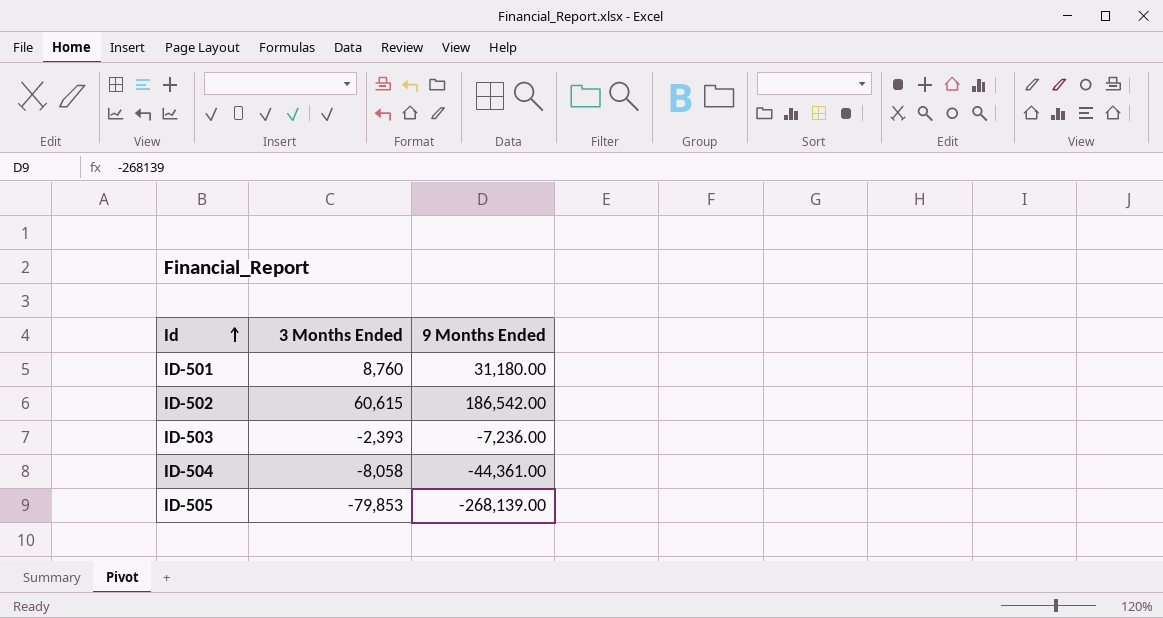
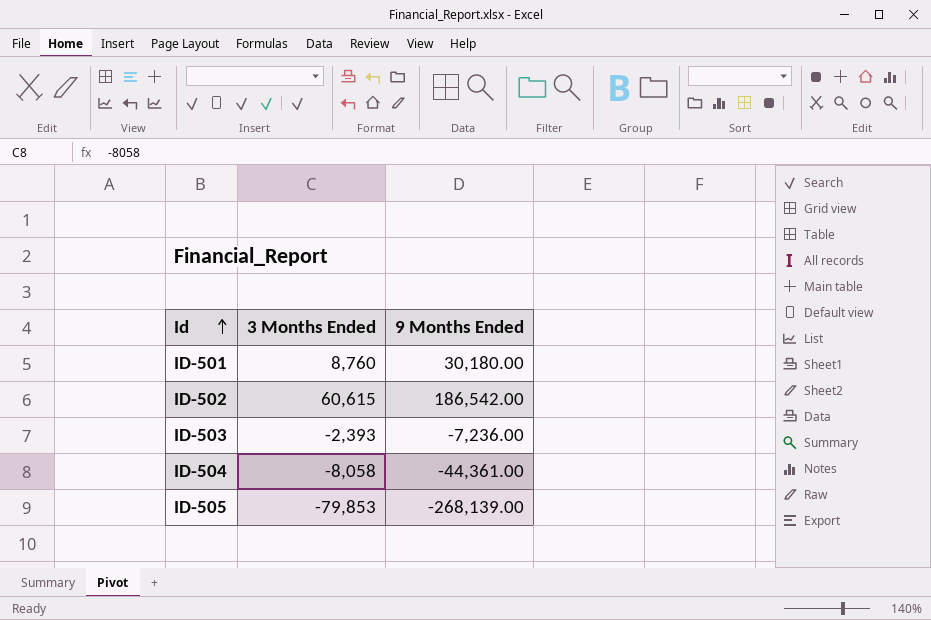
ID-501 | 9 Months Ended: 31,180.00 -> 30,180.00

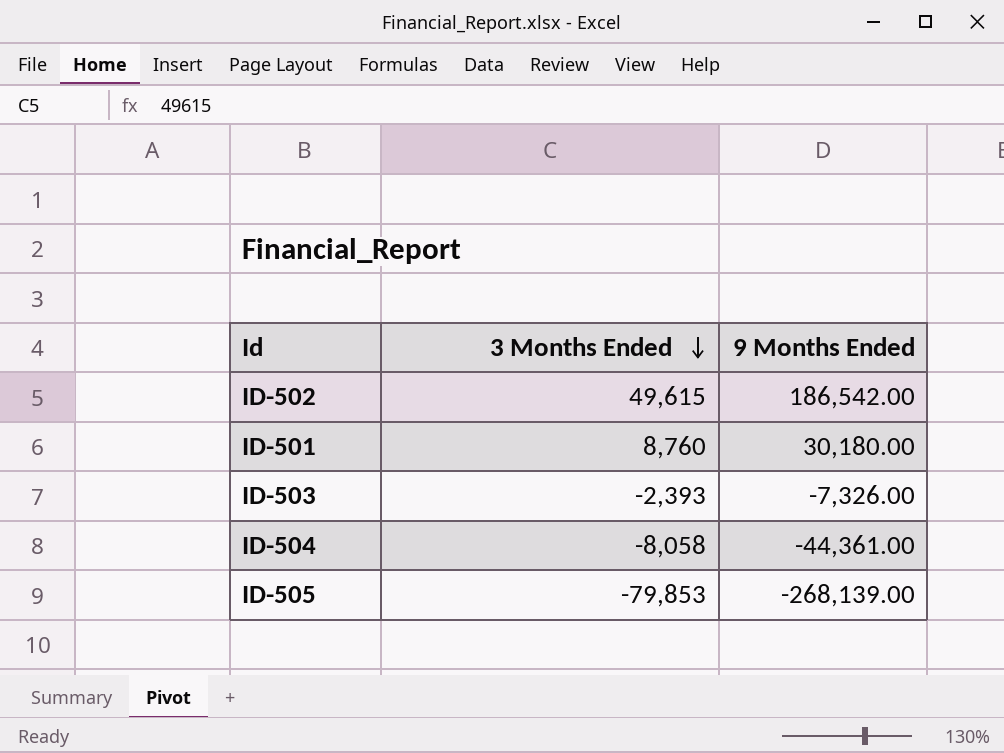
row order: Id ascending -> 3 Months Ended descending
ID-502 | 3 Months Ended: 60,615 -> 49,615
ID-503 | 9 Months Ended: -7,236.00 -> -7,326.00

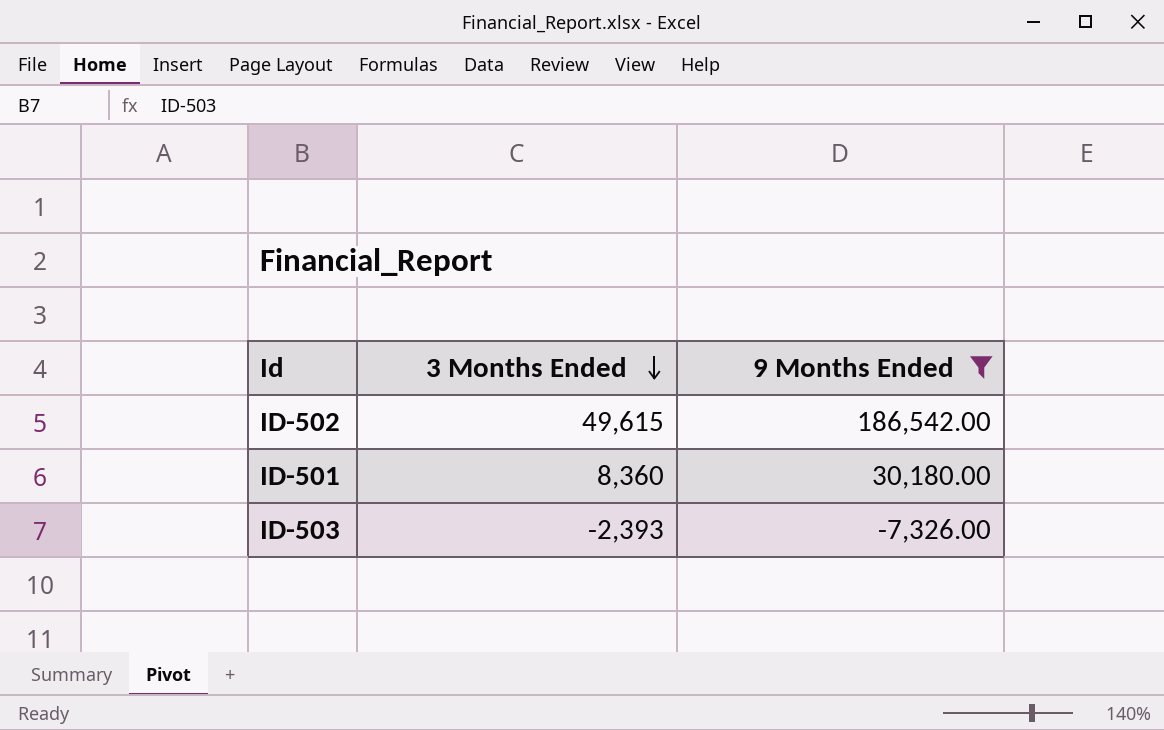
filter: none -> 9 Months Ended >= -7,326.00
ID-501 | 3 Months Ended: 8,760 -> 8,360

